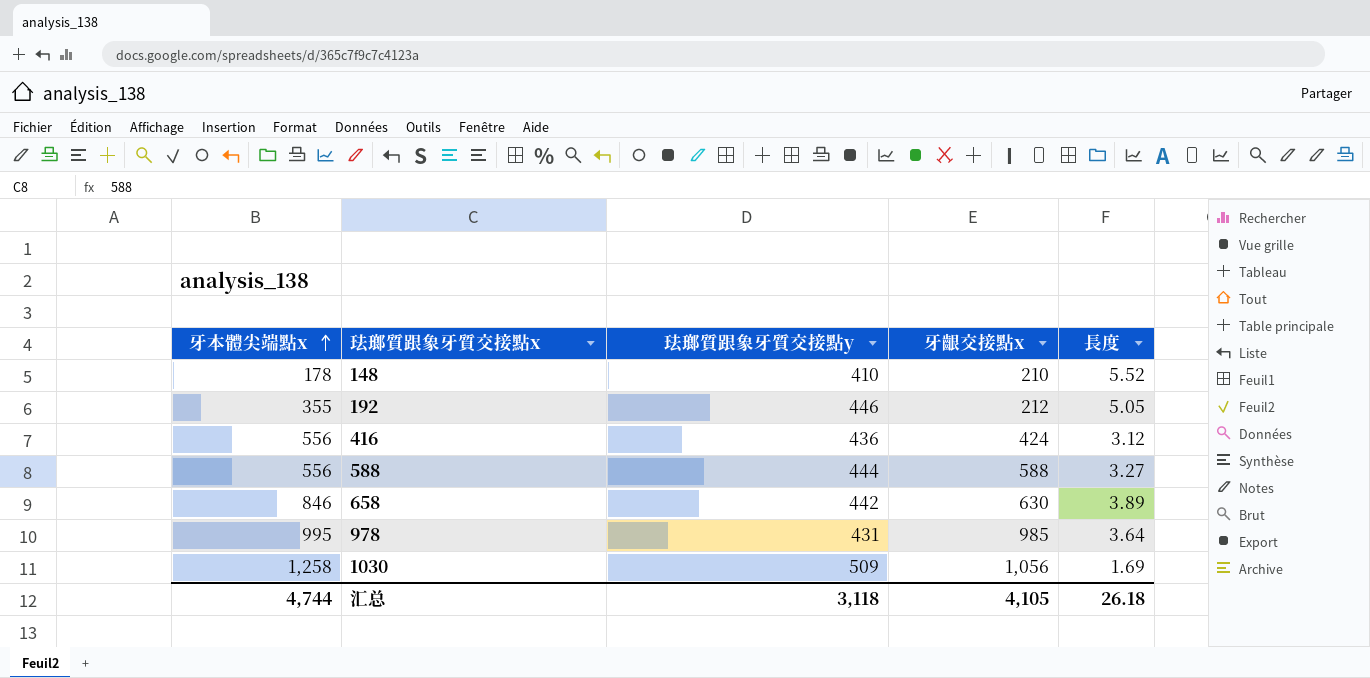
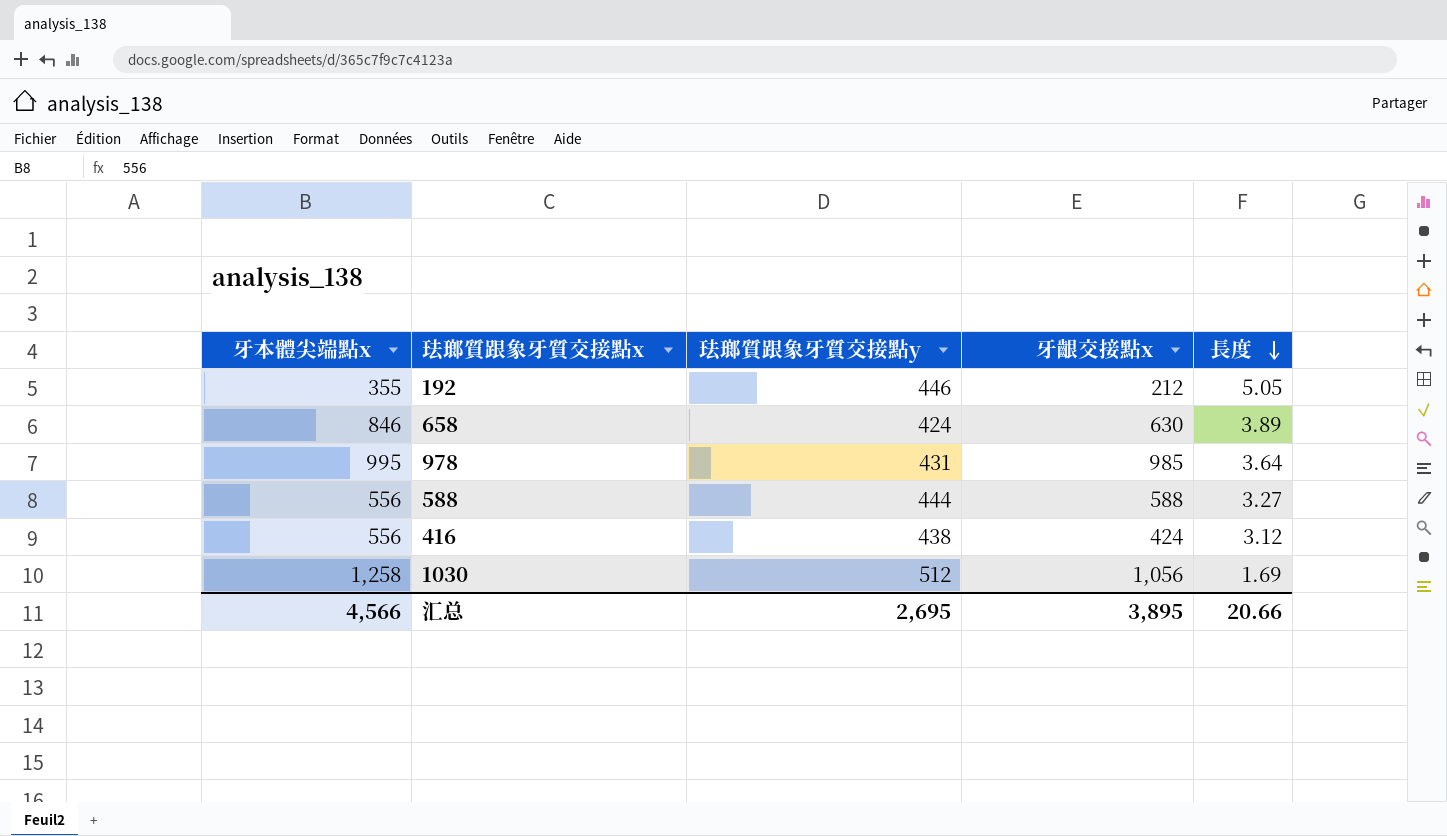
row order: 牙本體尖端點x ascending -> 長度 descending
row 148: 178 | 410 | 210 | 5.52 -> none
658 | 珐瑯質跟象牙質交接點y: 442 -> 424
416 | 珐瑯質跟象牙質交接點y: 436 -> 438
1030 | 珐瑯質跟象牙質交接點y: 509 -> 512
汇总 | 牙本體尖端點x: 4,744 -> 4,566
汇总 | 珐瑯質跟象牙質交接點y: 3,118 -> 2,695
汇总 | 牙齦交接點x: 4,105 -> 3,895
汇总 | 長度: 26.18 -> 20.66

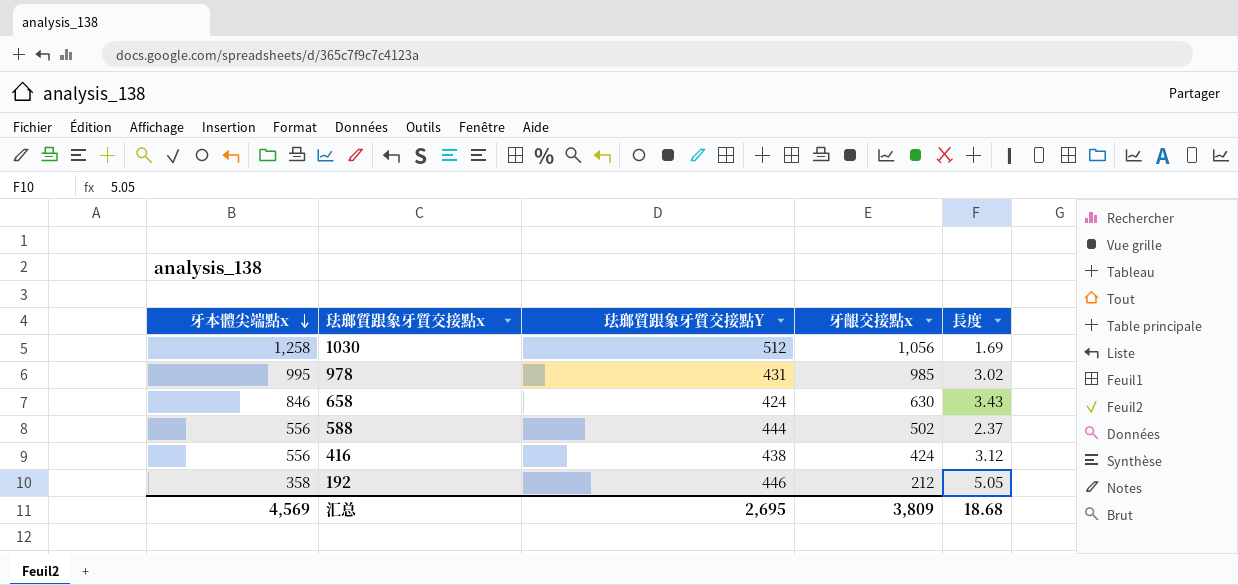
row order: 長度 descending -> 牙本體尖端點x descending
column name: 珐瑯質跟象牙質交接點y -> 珐瑯質跟象牙質交接點Y
978 | 長度: 3.64 -> 3.02
658 | 長度: 3.89 -> 3.43
588 | 牙齦交接點x: 588 -> 502
588 | 長度: 3.27 -> 2.37
192 | 牙本體尖端點x: 355 -> 358
汇总 | 牙本體尖端點x: 4,566 -> 4,569
汇总 | 牙齦交接點x: 3,895 -> 3,809
汇总 | 長度: 20.66 -> 18.68

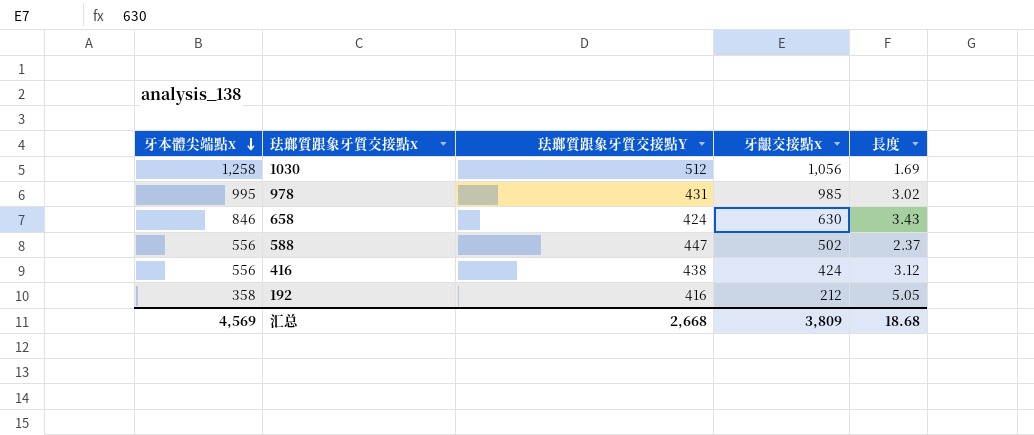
588 | 珐瑯質跟象牙質交接點Y: 444 -> 447
192 | 珐瑯質跟象牙質交接點Y: 446 -> 416
汇总 | 珐瑯質跟象牙質交接點Y: 2,695 -> 2,668

